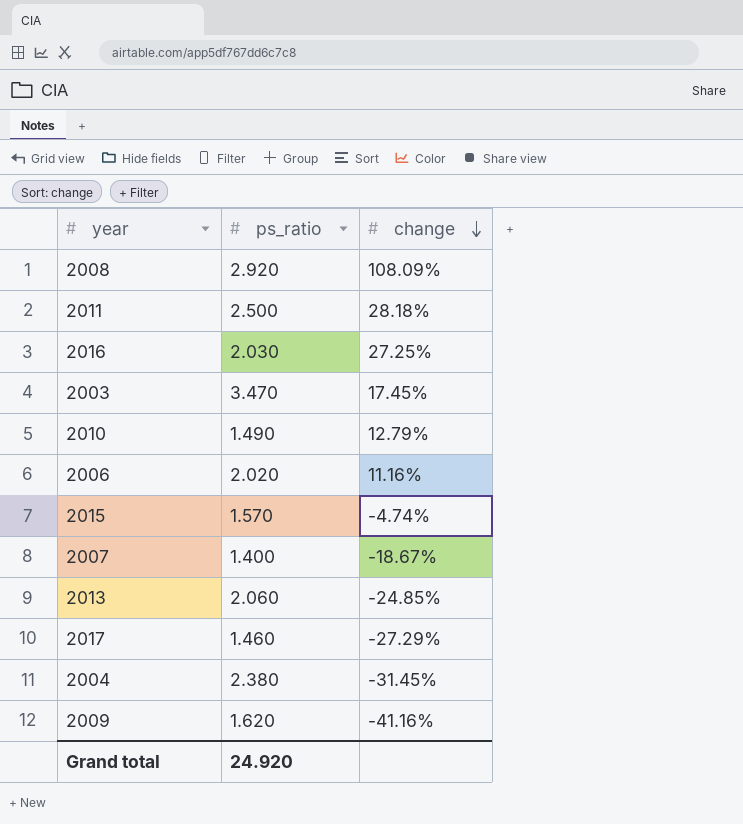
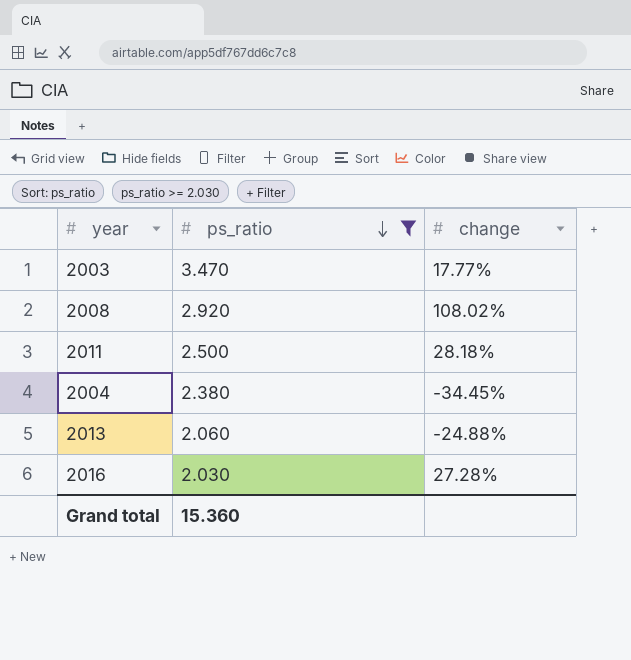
filter: none -> ps_ratio >= 2.030
row order: change descending -> ps_ratio descending
2003 | change: 17.45% -> 17.77%
2008 | change: 108.09% -> 108.02%
2004 | change: -31.45% -> -34.45%
2013 | change: -24.85% -> -24.88%
2016 | change: 27.25% -> 27.28%
Grand total | ps_ratio: 24.920 -> 15.360

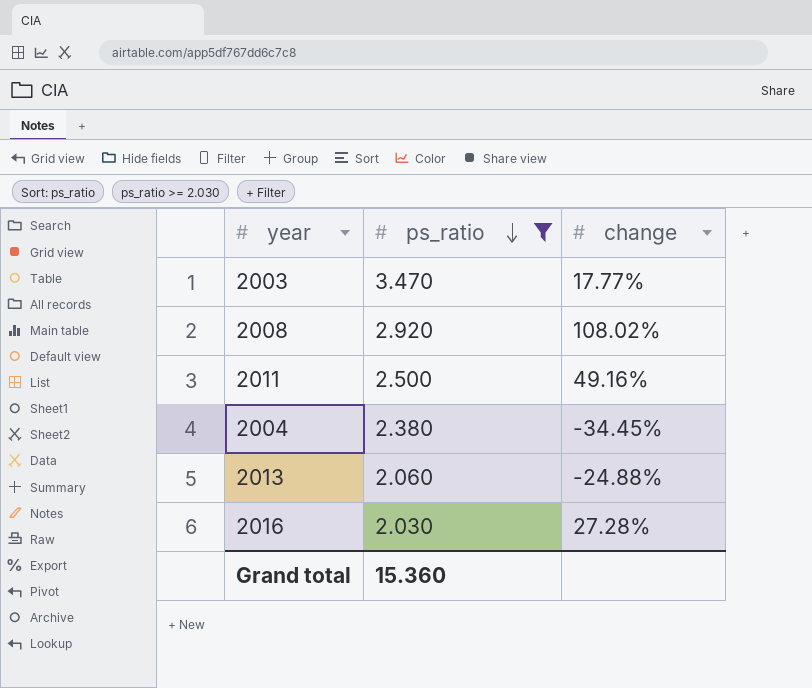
2011 | change: 28.18% -> 49.16%

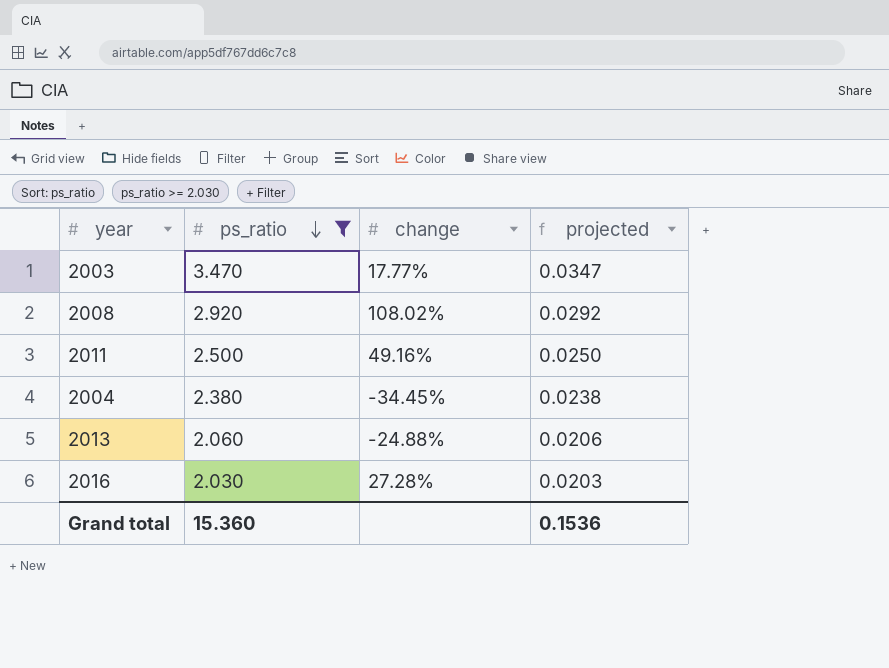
column projected | formula: none -> [ps_ratio] * 0.01

